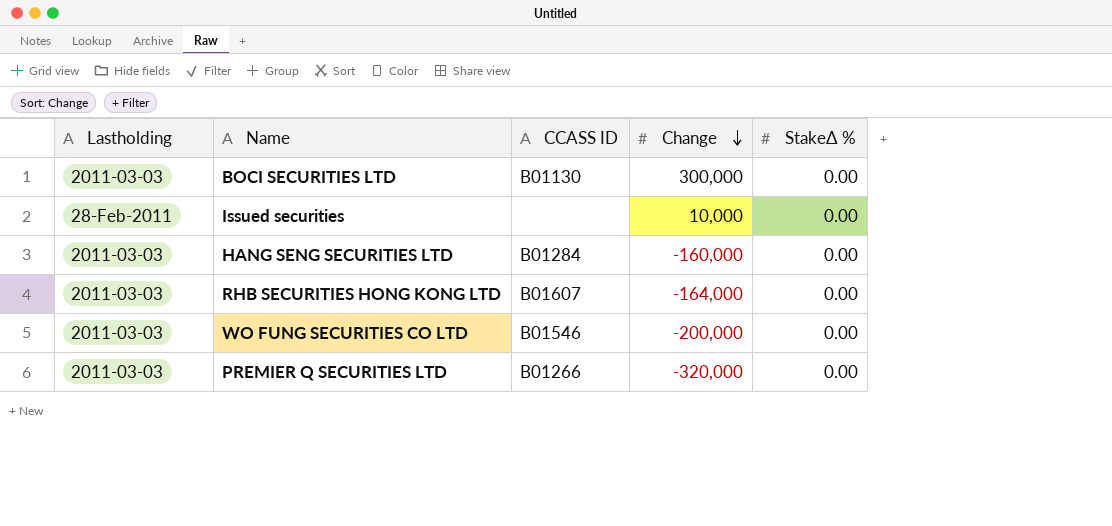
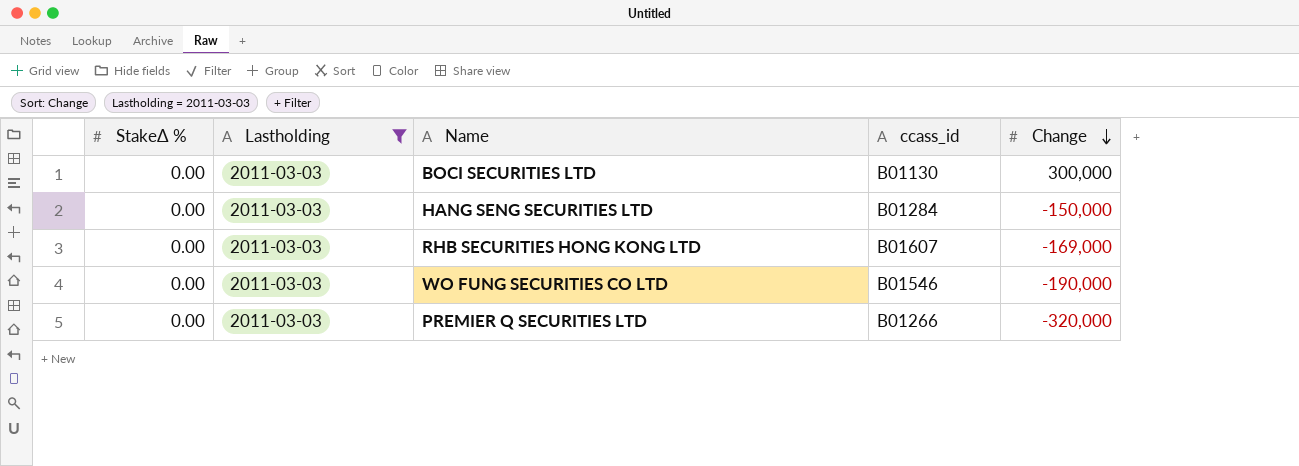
filter: none -> Lastholding = 2011-03-03
column StakeΔ % | position: 5 -> 1
column name: CCASS ID -> ccass_id
HANG SENG SECURITIES LTD | Change: -160,000 -> -150,000
RHB SECURITIES HONG KONG LTD | Change: -164,000 -> -169,000
WO FUNG SECURITIES CO LTD | Change: -200,000 -> -190,000

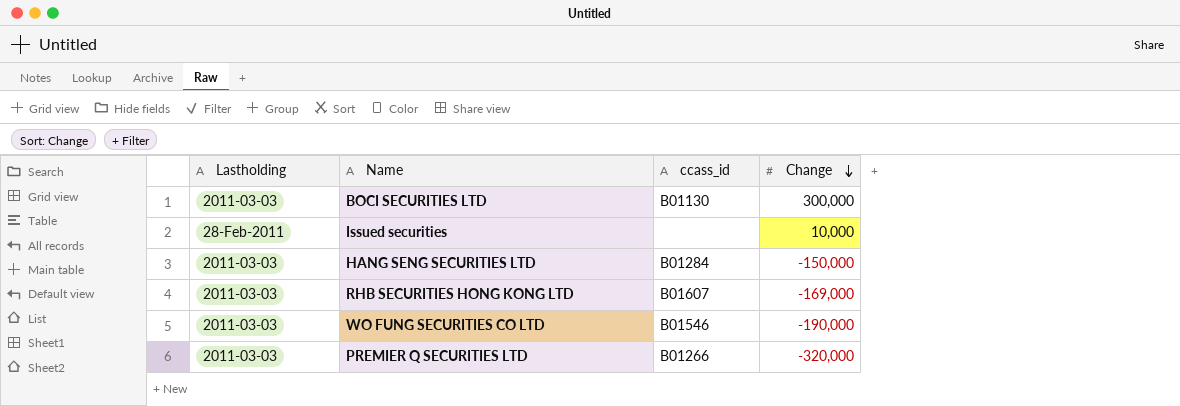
filter: Lastholding = 2011-03-03 -> none
column StakeΔ % | position: 1 -> none

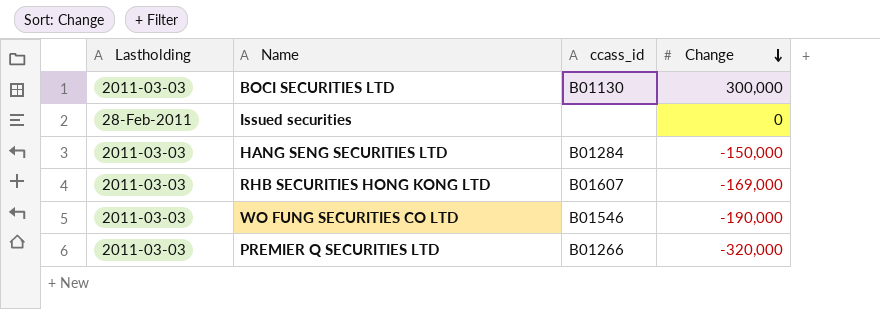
Issued securities | Change: 10,000 -> 0

